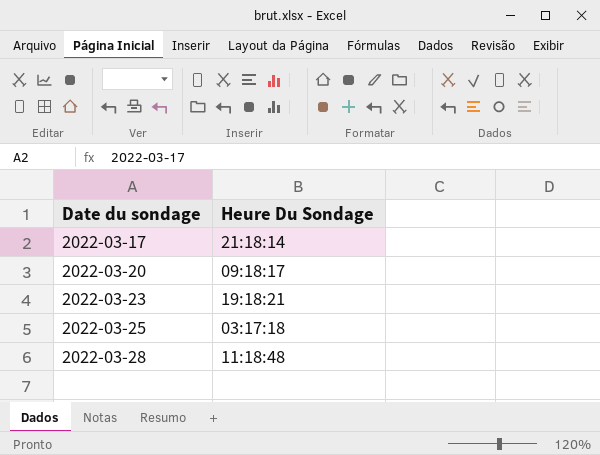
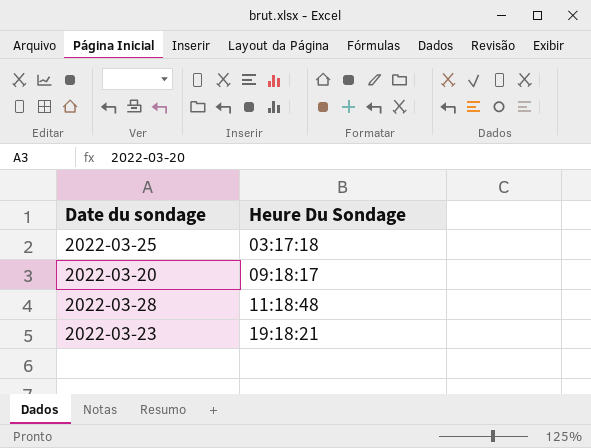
row order: Date du sondage ascending -> Heure Du Sondage ascending
row 2022-03-17: 21:18:14 -> none

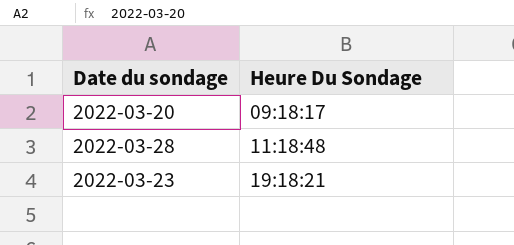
row 2022-03-25: 03:17:18 -> none

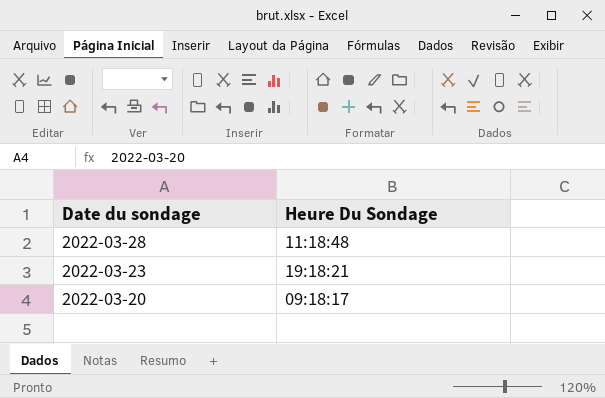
row order: Heure Du Sondage ascending -> Date du sondage descending

